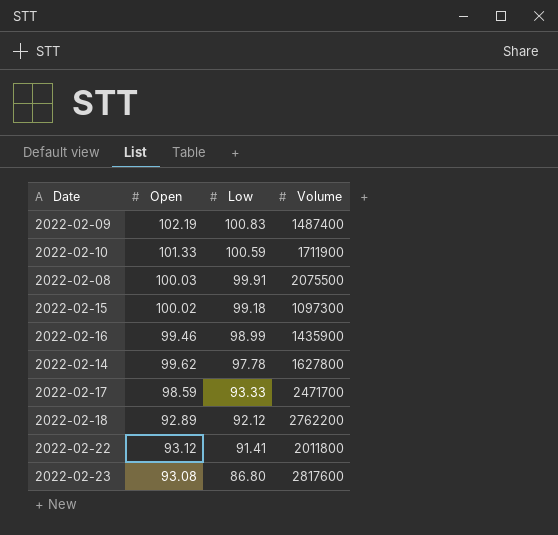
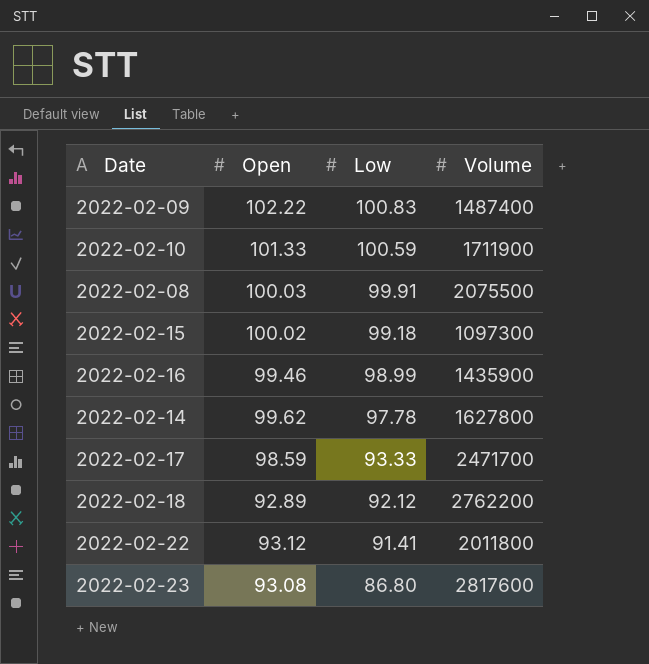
2022-02-09 | Open: 102.19 -> 102.22

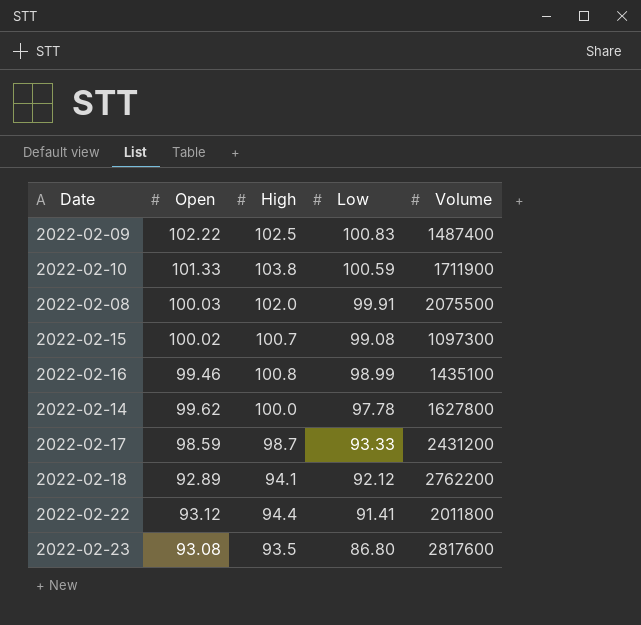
column High | position: none -> 3
2022-02-15 | Low: 99.18 -> 99.08
2022-02-16 | Volume: 1435900 -> 1435100
2022-02-17 | Volume: 2471700 -> 2431200

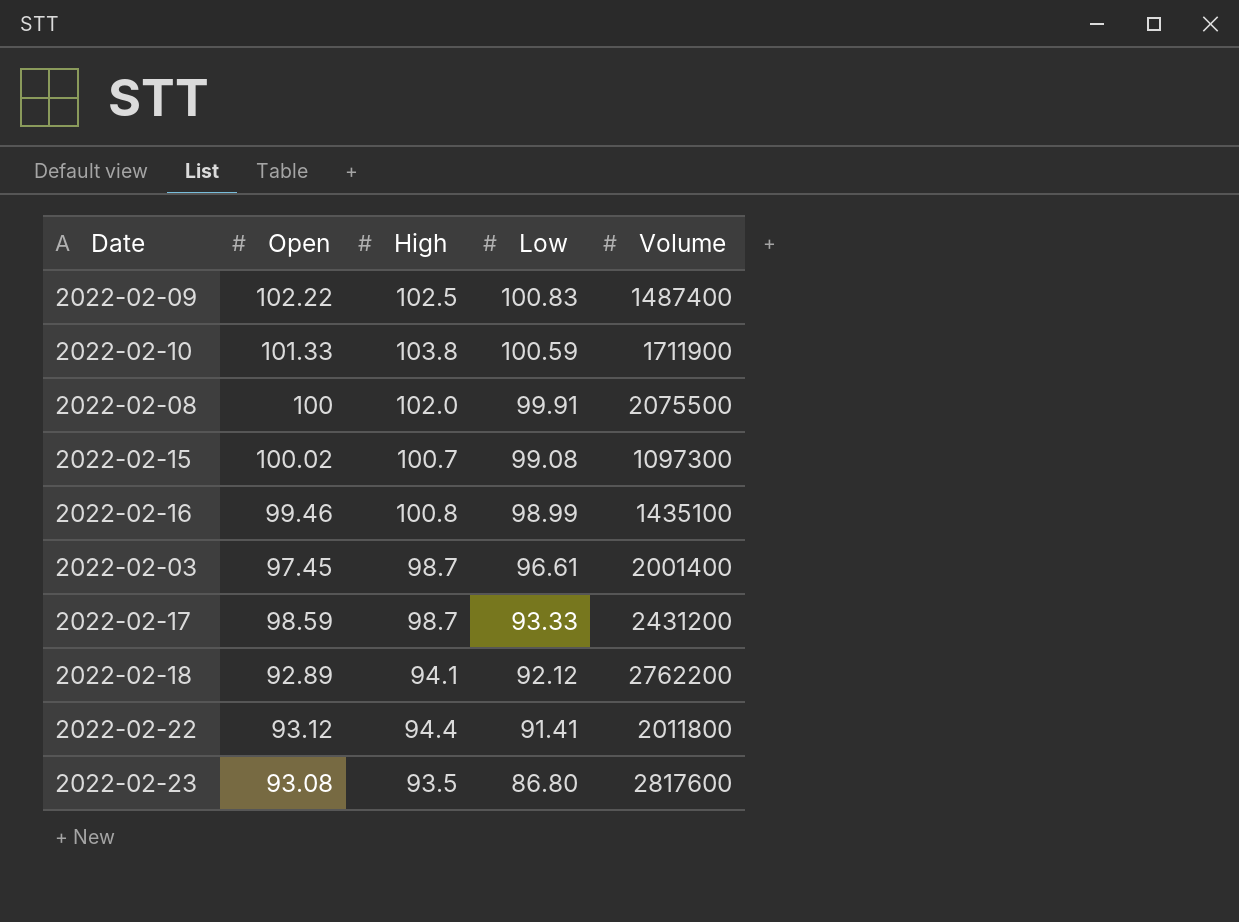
row 2022-02-14: 99.62 | 100.0 | 97.78 | 1627800 -> none
2022-02-08 | Open: 100.03 -> 100
row 2022-02-03: none -> 97.45 | 98.7 | 96.61 | 2001400

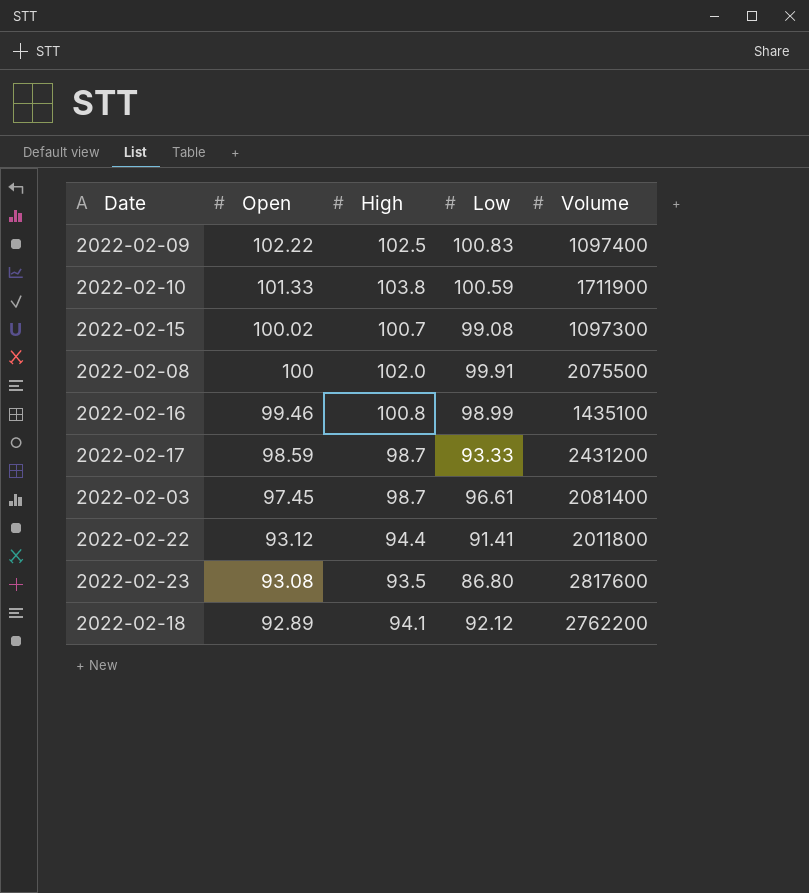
row order: Low descending -> Open descending
2022-02-09 | Volume: 1487400 -> 1097400
2022-02-03 | Volume: 2001400 -> 2081400

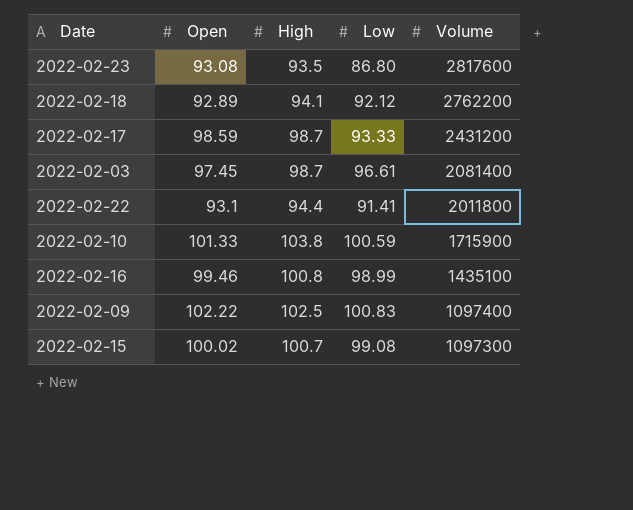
row order: Open descending -> Volume descending
row 2022-02-08: 100 | 102.0 | 99.91 | 2075500 -> none
2022-02-22 | Open: 93.12 -> 93.1
2022-02-10 | Volume: 1711900 -> 1715900

